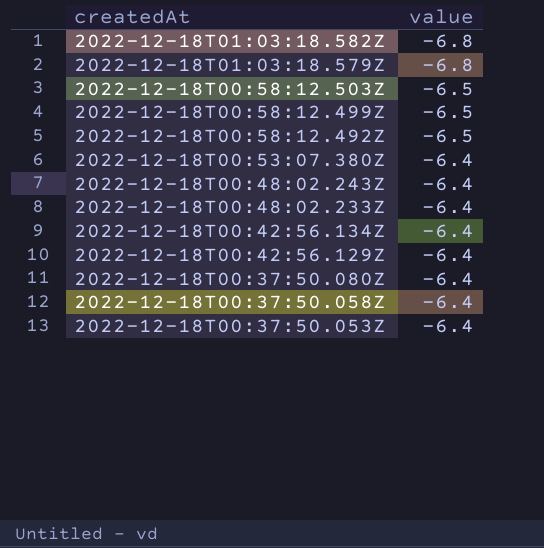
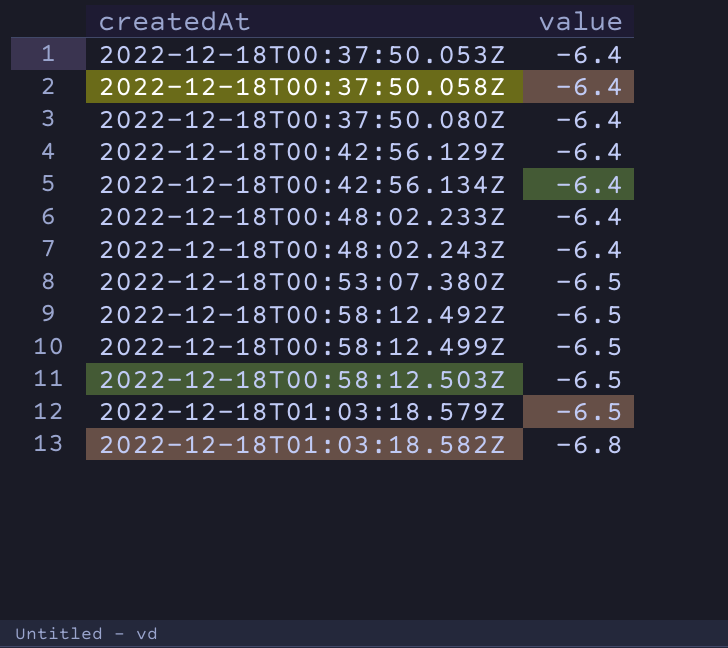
row order: createdAt descending -> createdAt ascending
2022-12-18T00:53:07.380Z | value: -6.4 -> -6.5
2022-12-18T01:03:18.579Z | value: -6.8 -> -6.5

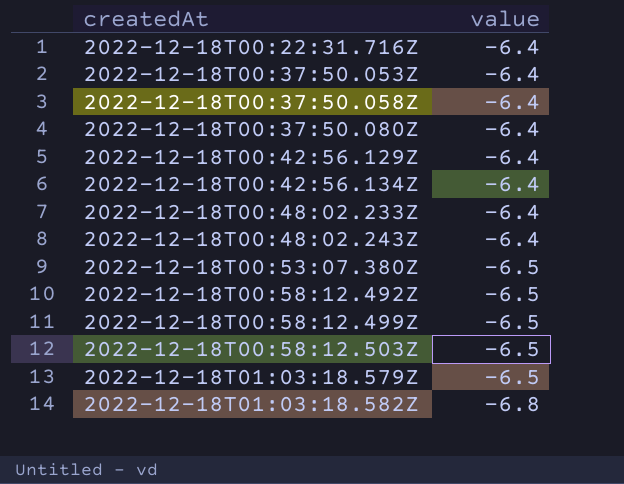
row 2022-12-18T00:22:31.716Z: none -> -6.4

